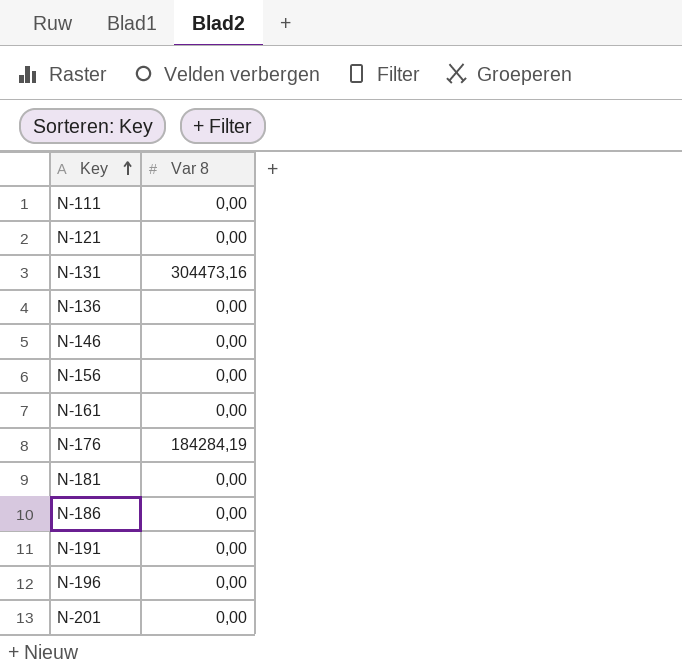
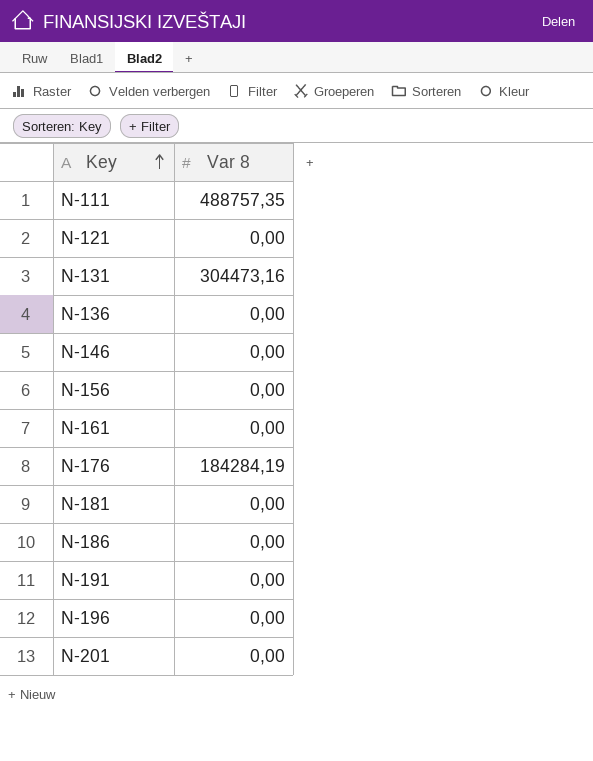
N-111 | Var 8: 0,00 -> 488757,35

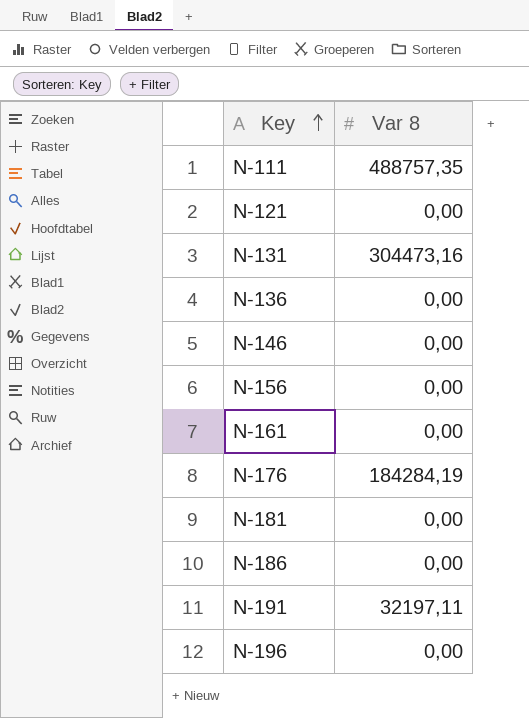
row N-201: 0,00 -> none
N-191 | Var 8: 0,00 -> 32197,11

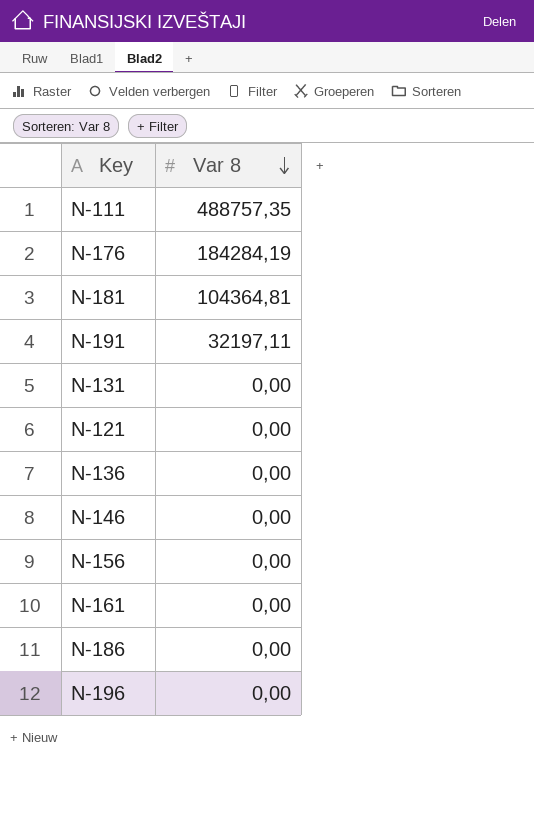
row order: Key ascending -> Var 8 descending
N-181 | Var 8: 0,00 -> 104364,81
N-131 | Var 8: 304473,16 -> 0,00

